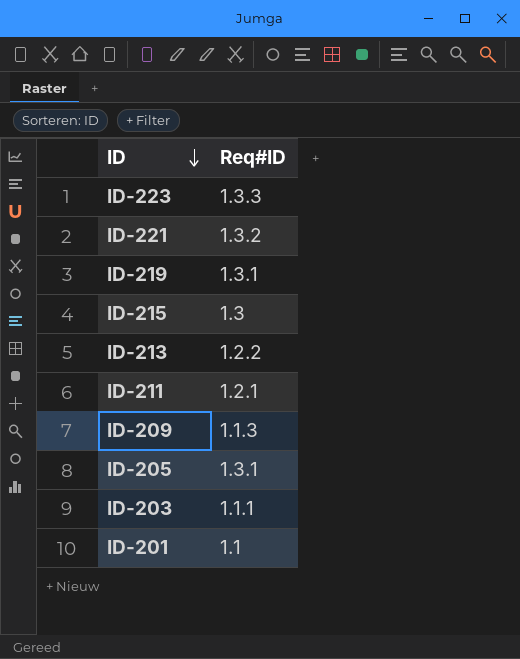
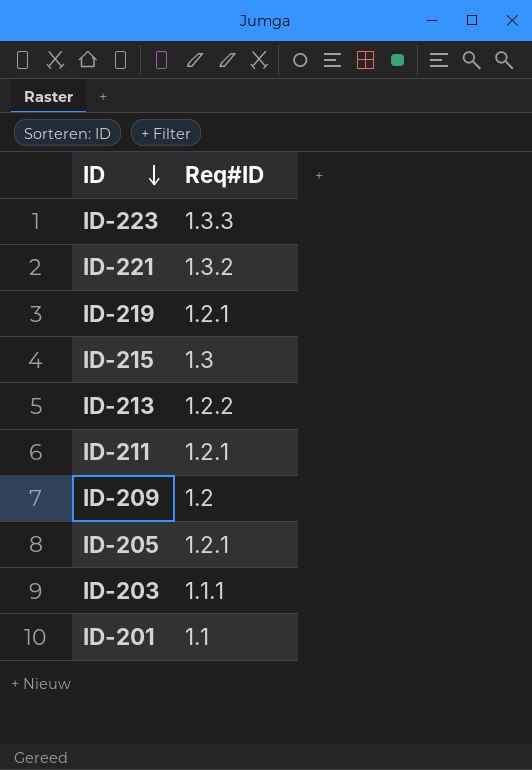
ID-219 | Req#ID: 1.3.1 -> 1.2.1
ID-209 | Req#ID: 1.1.3 -> 1.2
ID-205 | Req#ID: 1.3.1 -> 1.2.1

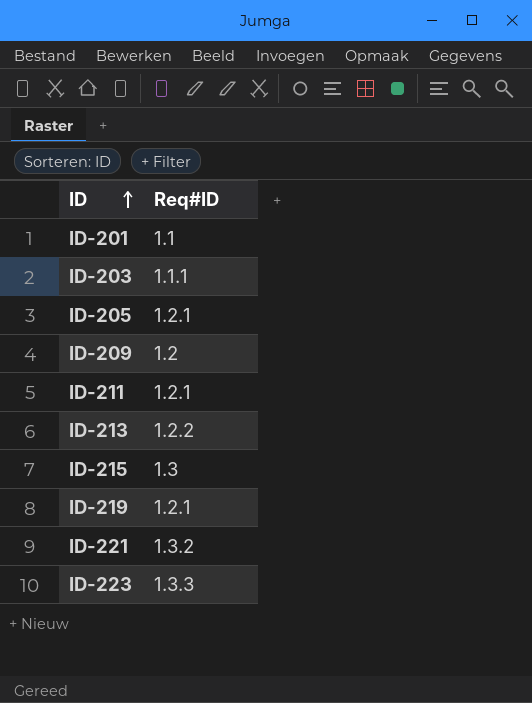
row order: ID descending -> ID ascending

